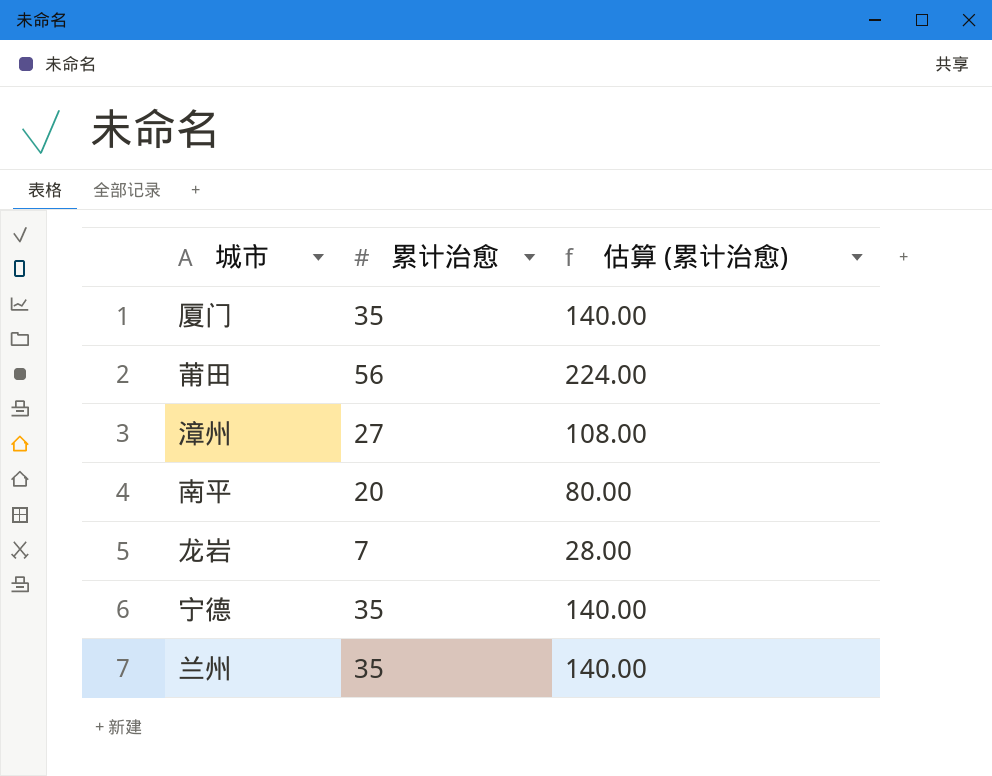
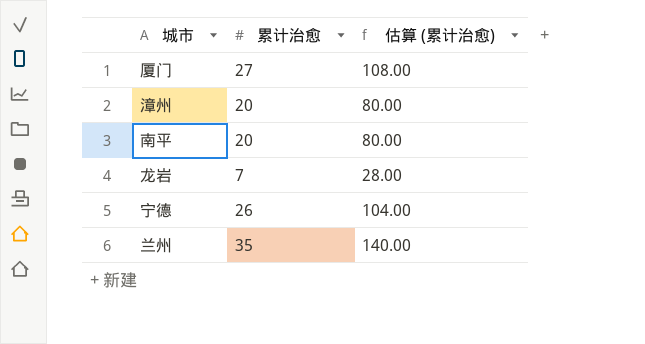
row 莆田: 56 | 224.00 -> none
厦门 | 累计治愈: 35 -> 27
厦门 | 估算 (累计治愈): 140.00 -> 108.00
漳州 | 累计治愈: 27 -> 20
漳州 | 估算 (累计治愈): 108.00 -> 80.00
宁德 | 累计治愈: 35 -> 26
宁德 | 估算 (累计治愈): 140.00 -> 104.00

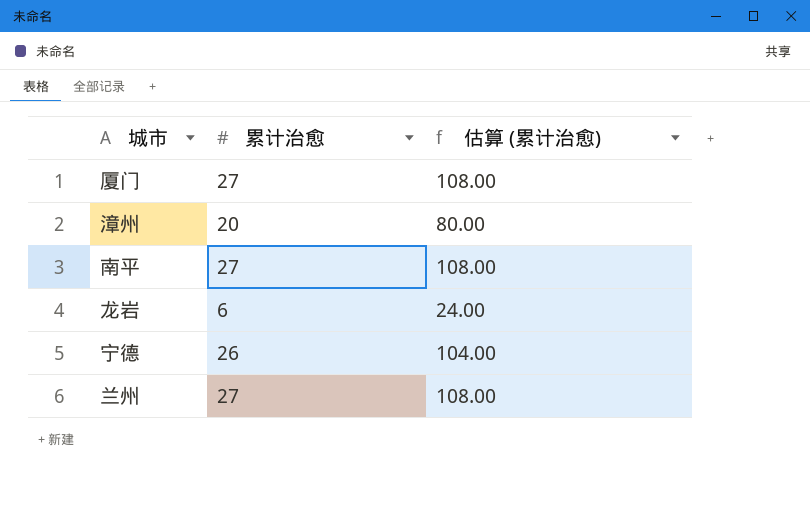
南平 | 累计治愈: 20 -> 27
南平 | 估算 (累计治愈): 80.00 -> 108.00
龙岩 | 累计治愈: 7 -> 6
龙岩 | 估算 (累计治愈): 28.00 -> 24.00
兰州 | 累计治愈: 35 -> 27
兰州 | 估算 (累计治愈): 140.00 -> 108.00

